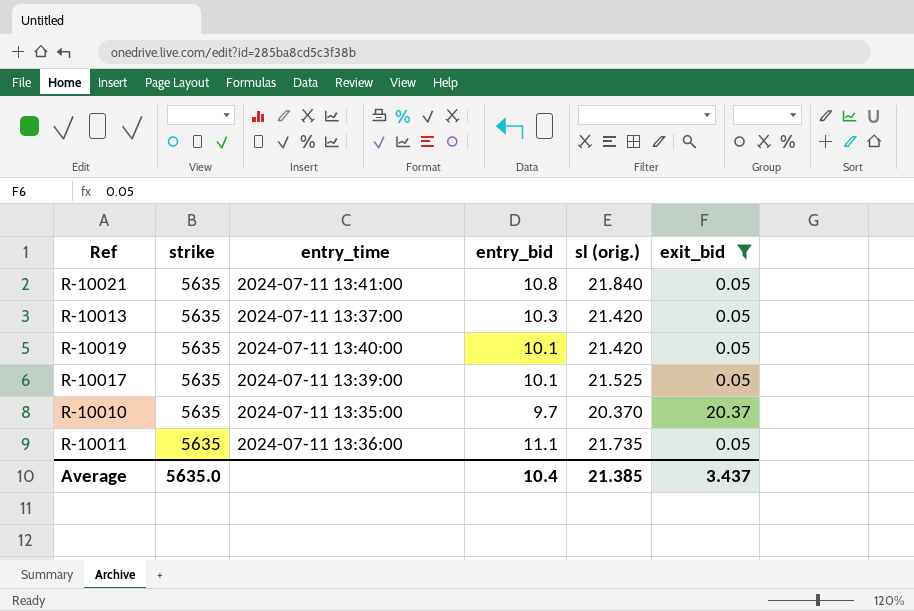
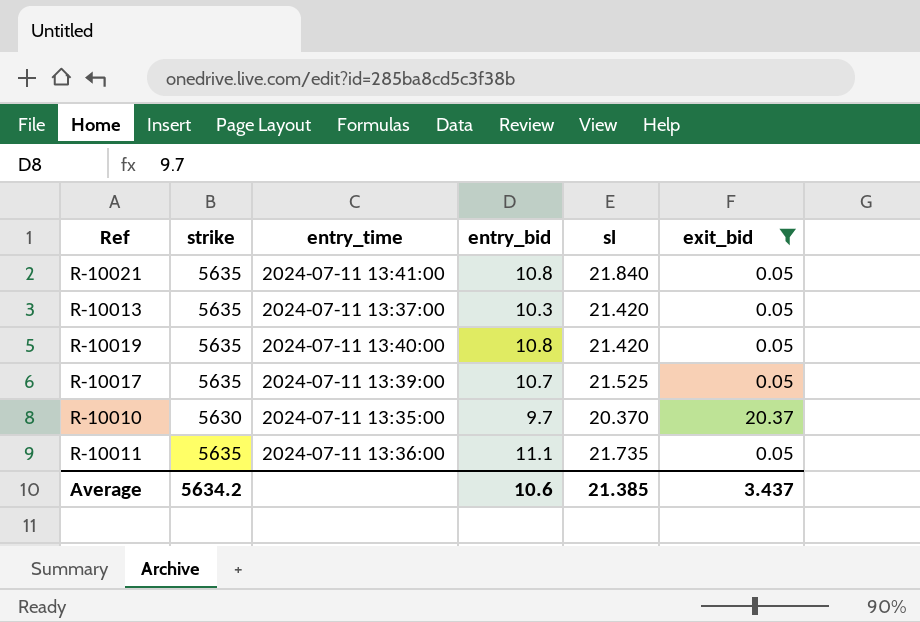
column name: sl (orig.) -> sl
R-10019 | entry_bid: 10.1 -> 10.8
R-10017 | entry_bid: 10.1 -> 10.7
R-10010 | strike: 5635 -> 5630
Average | strike: 5635.0 -> 5634.2
Average | entry_bid: 10.4 -> 10.6

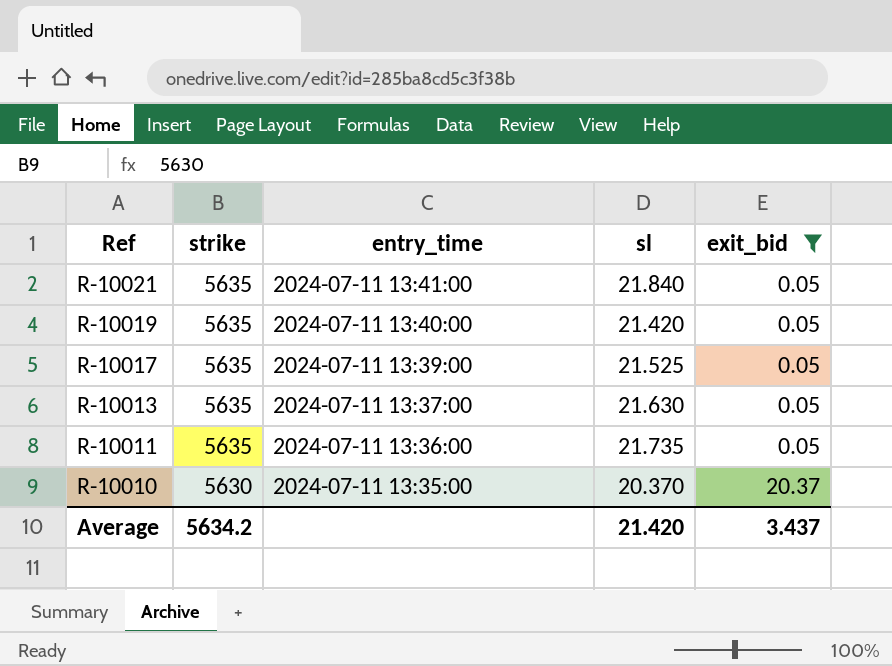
row order: none -> Ref descending
column entry_bid | position: 4 -> none
R-10013 | sl: 21.420 -> 21.630
Average | sl: 21.385 -> 21.420

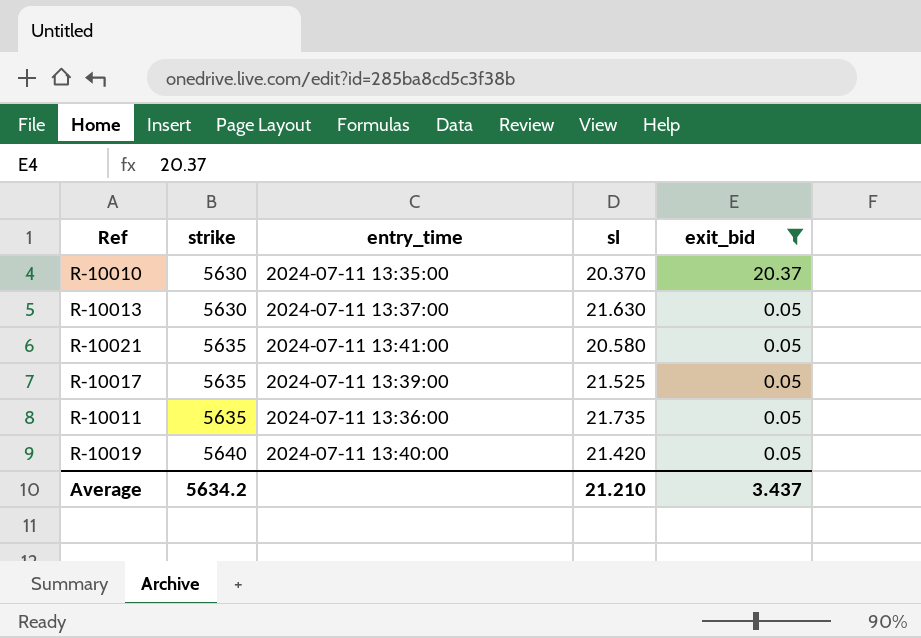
row order: Ref descending -> strike ascending
R-10013 | strike: 5635 -> 5630
R-10021 | sl: 21.840 -> 20.580
R-10019 | strike: 5635 -> 5640
Average | sl: 21.420 -> 21.210

